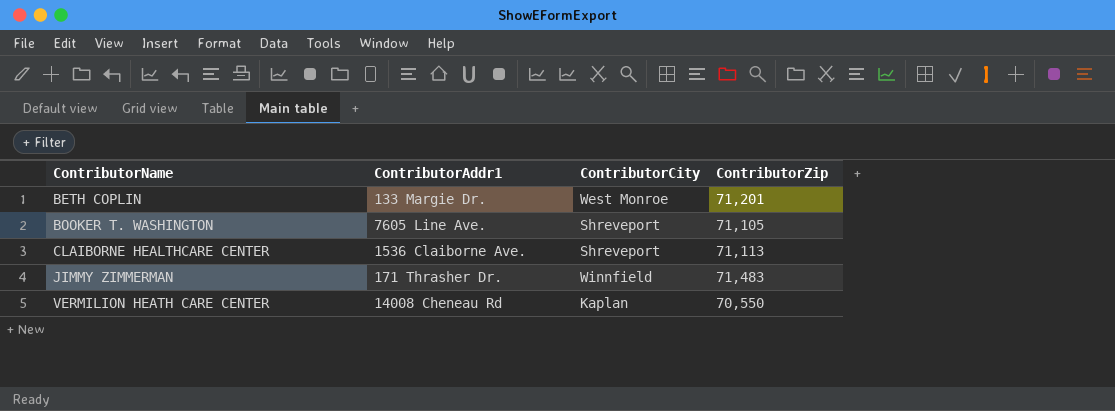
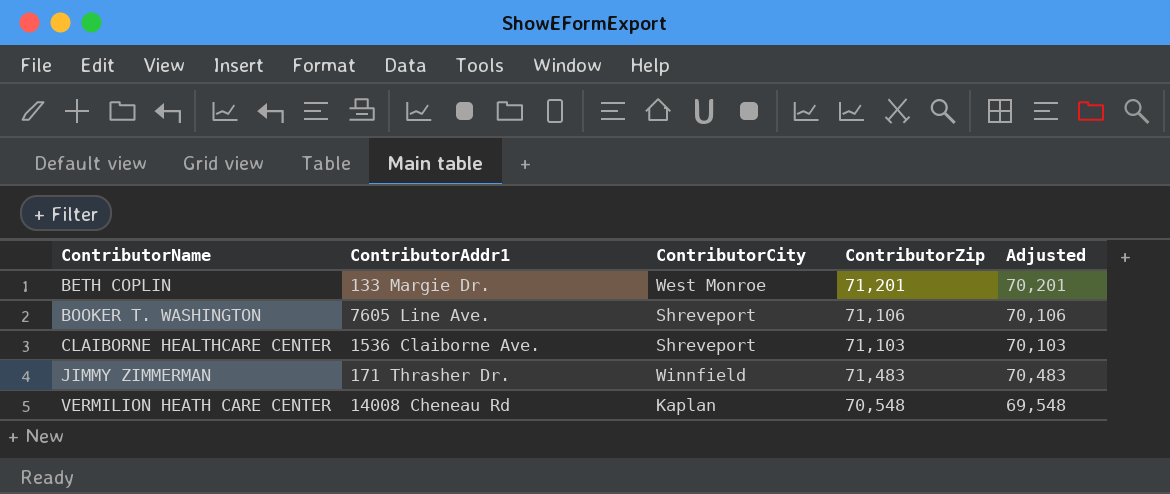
column Adjusted | formula: none -> [ContributorZip] - 1000
BOOKER T. WASHINGTON | ContributorZip: 71,105 -> 71,106
CLAIBORNE HEALTHCARE CENTER | ContributorZip: 71,113 -> 71,103
VERMILION HEATH CARE CENTER | ContributorZip: 70,550 -> 70,548

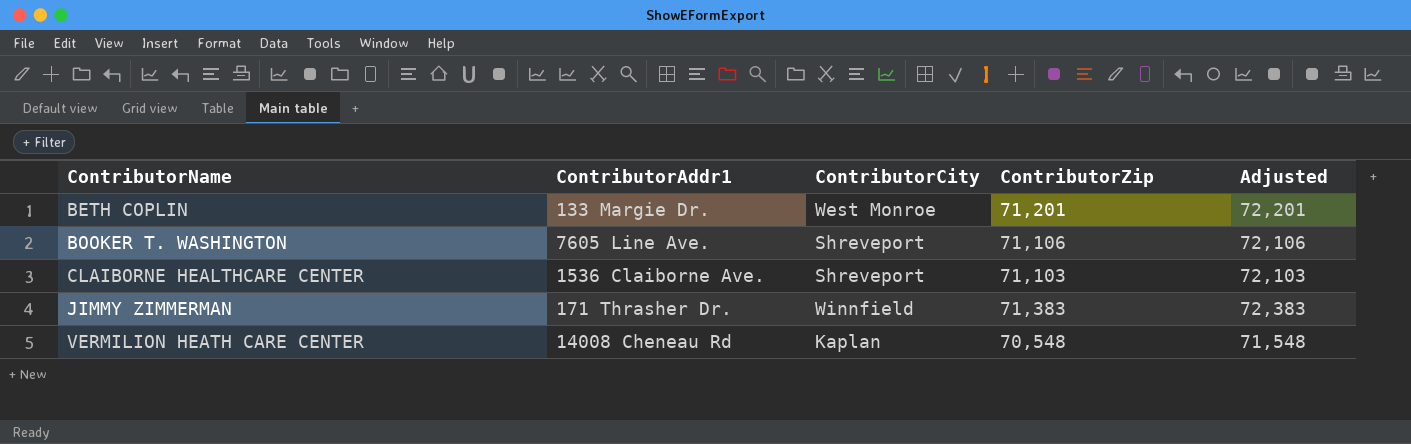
column Adjusted | formula: [ContributorZip] - 1000 -> [ContributorZip] + 1000
JIMMY ZIMMERMAN | ContributorZip: 71,483 -> 71,383

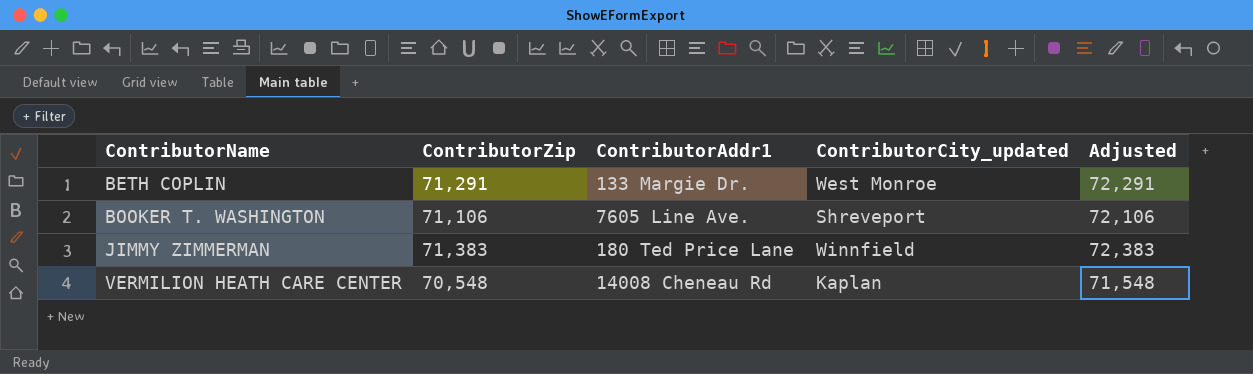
column ContributorZip | position: 4 -> 2
column name: ContributorCity -> ContributorCity_updated
row CLAIBORNE HEALTHCARE CENTER: 1536 Claiborne Ave. | Shreveport | 71,103 | 72,103 -> none
BETH COPLIN | ContributorZip: 71,201 -> 71,291
BETH COPLIN | Adjusted: 72,201 -> 72,291
JIMMY ZIMMERMAN | ContributorAddr1: 171 Thrasher Dr. -> 180 Ted Price Lane

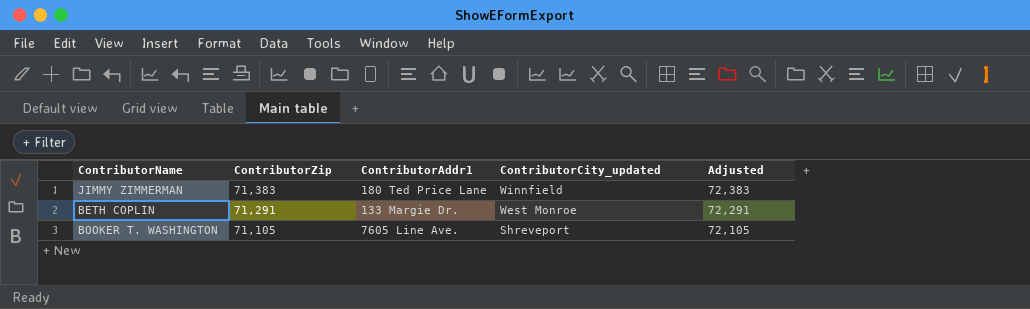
row order: ContributorName ascending -> ContributorZip descending
row VERMILION HEATH CARE CENTER: 70,548 | 14008 Cheneau Rd | Kaplan | 71,548 -> none
BOOKER T. WASHINGTON | ContributorZip: 71,106 -> 71,105
BOOKER T. WASHINGTON | Adjusted: 72,106 -> 72,105

